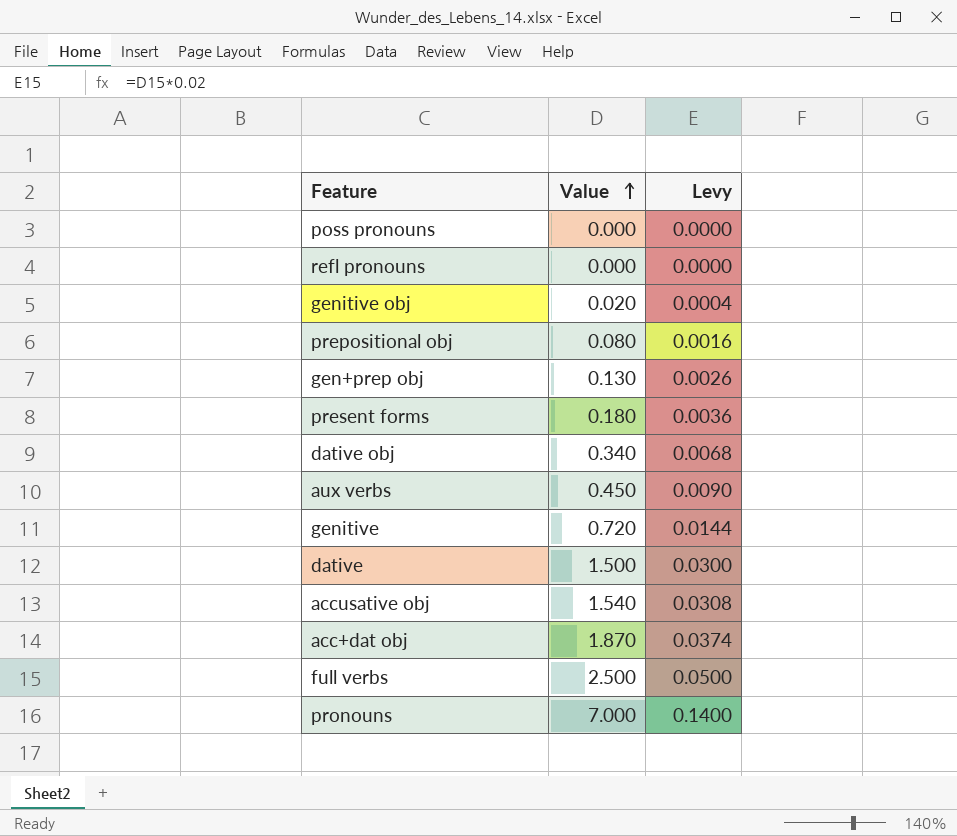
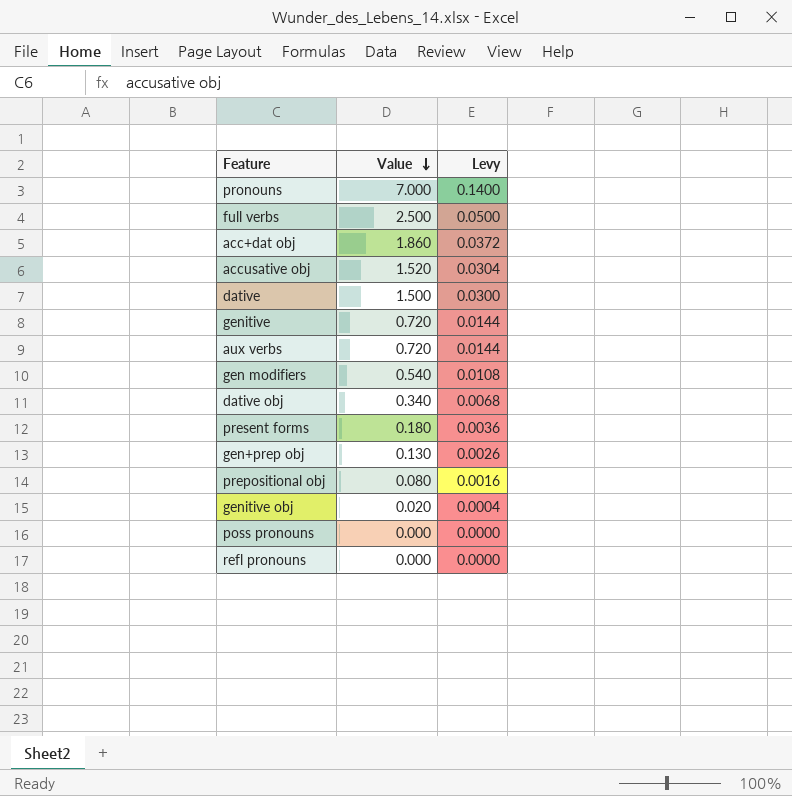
row order: Value ascending -> Value descending
acc+dat obj | Value: 1.870 -> 1.860
acc+dat obj | Levy: 0.0374 -> 0.0372
accusative obj | Value: 1.540 -> 1.520
accusative obj | Levy: 0.0308 -> 0.0304
aux verbs | Value: 0.450 -> 0.720
aux verbs | Levy: 0.0090 -> 0.0144
row gen modifiers: none -> 0.540 | 0.0108

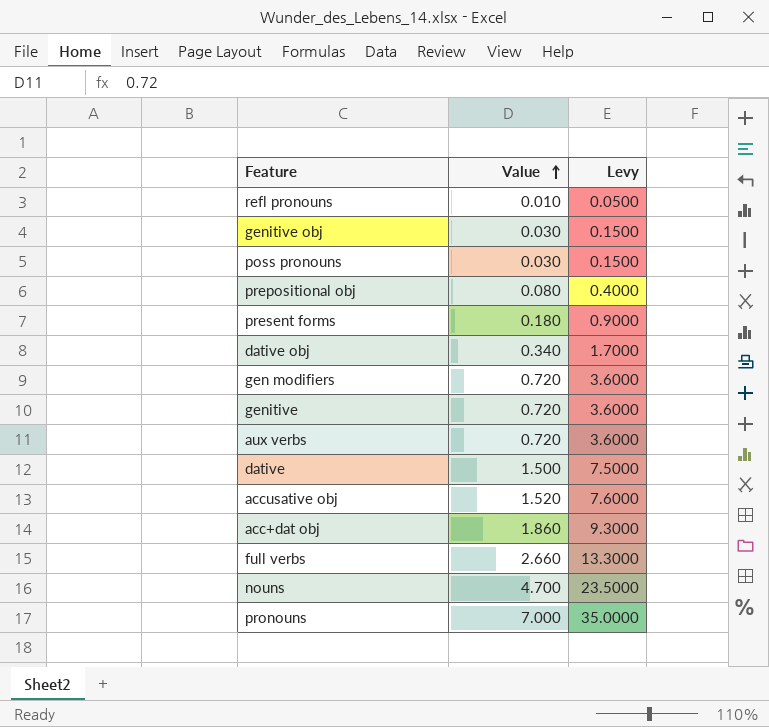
row order: Value descending -> Value ascending
column Levy | formula: [Value] * 0.02 -> [Value] * 5
row gen+prep obj: 0.130 | 0.0026 -> none
refl pronouns | Value: 0.000 -> 0.010
genitive obj | Value: 0.020 -> 0.030
poss pronouns | Value: 0.000 -> 0.030
gen modifiers | Value: 0.540 -> 0.720
full verbs | Value: 2.500 -> 2.660
row nouns: none -> 4.700 | 23.5000

